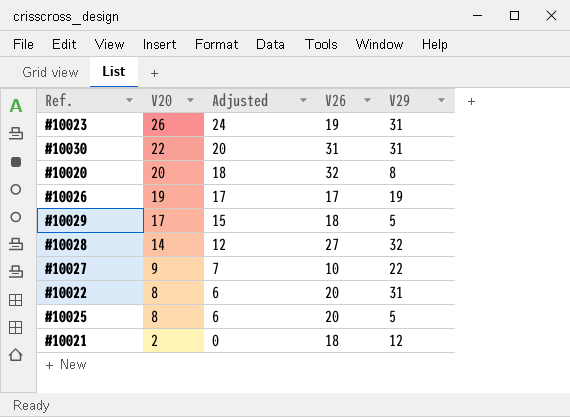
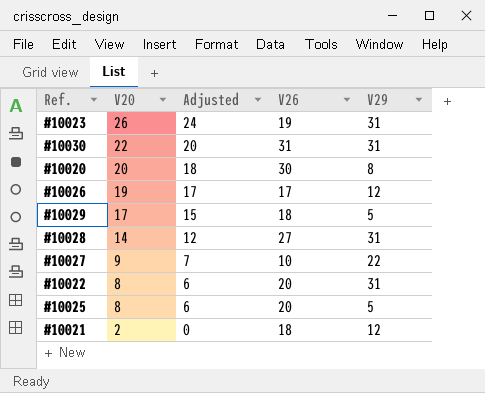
#10020 | V26: 32 -> 30
#10026 | V29: 19 -> 12
#10028 | V29: 32 -> 31

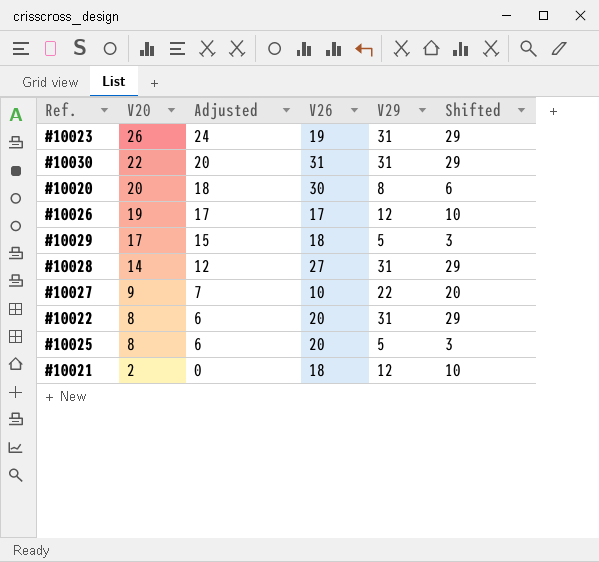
column Shifted | formula: none -> [V29] - 2

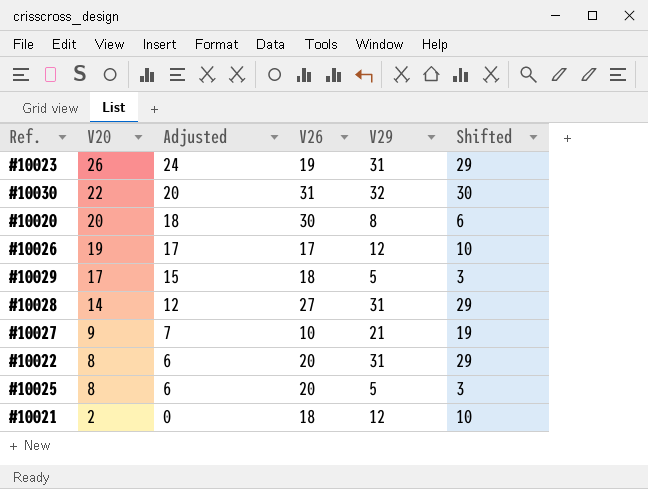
#10030 | V29: 31 -> 32
#10030 | Shifted: 29 -> 30
#10027 | V29: 22 -> 21
#10027 | Shifted: 20 -> 19

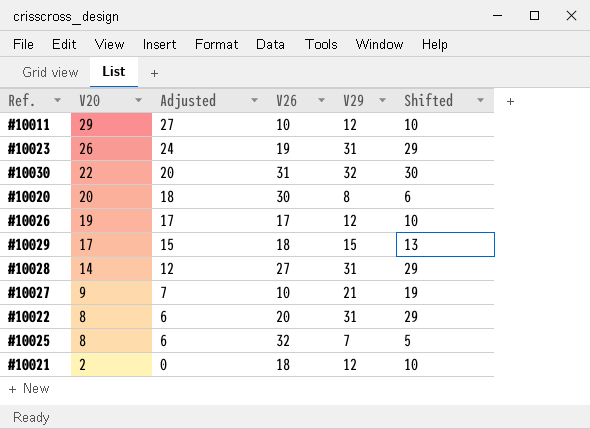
row #10011: none -> 29 | 27 | 10 | 12 | 10
#10029 | V29: 5 -> 15
#10029 | Shifted: 3 -> 13
#10025 | V26: 20 -> 32
#10025 | V29: 5 -> 7
#10025 | Shifted: 3 -> 5

